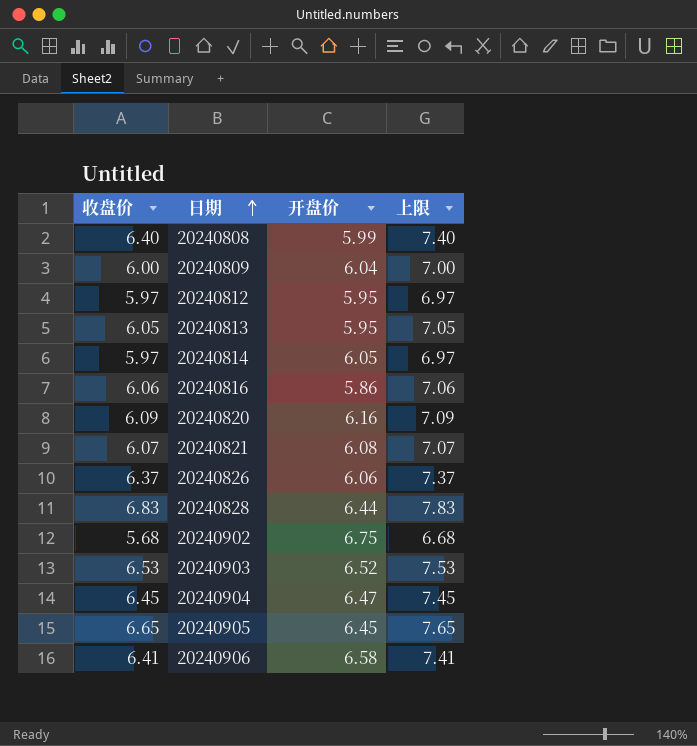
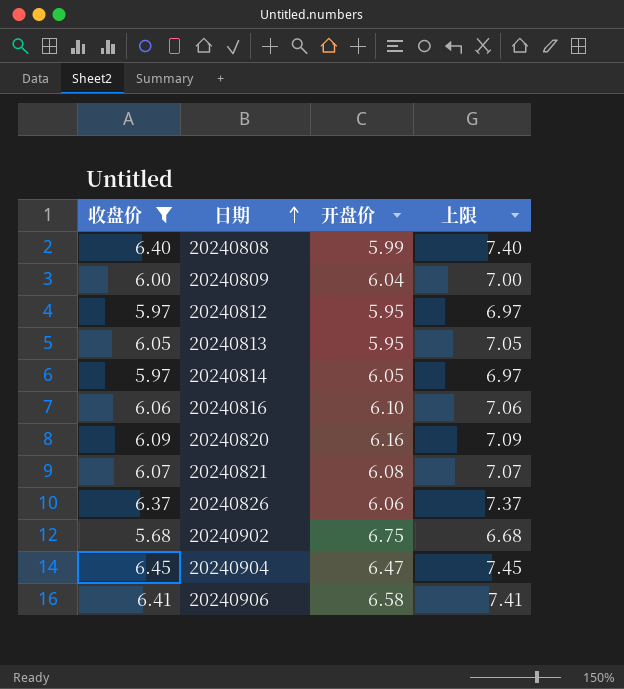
filter: none -> 收盘价 <= 6.45
20240816 | 开盘价: 5.86 -> 6.10

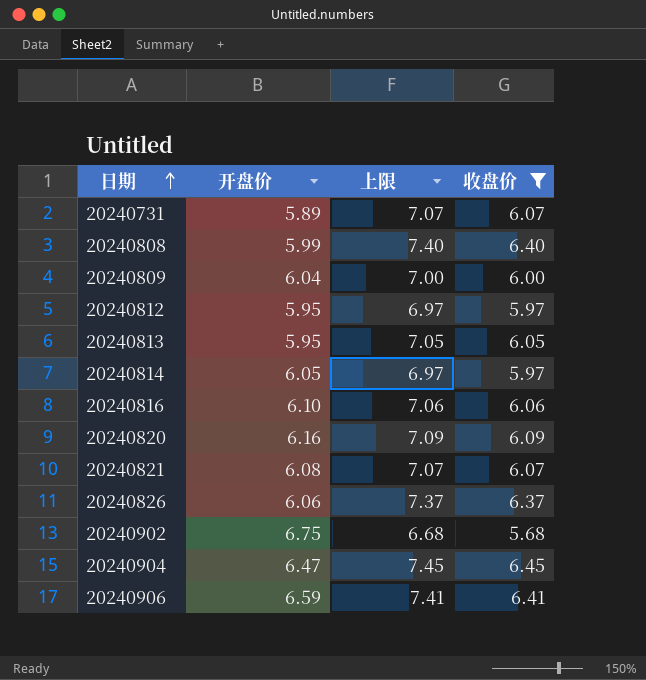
column 收盘价 | position: 1 -> 4
row 20240731: none -> 5.89 | 7.07 | 6.07
20240906 | 开盘价: 6.58 -> 6.59

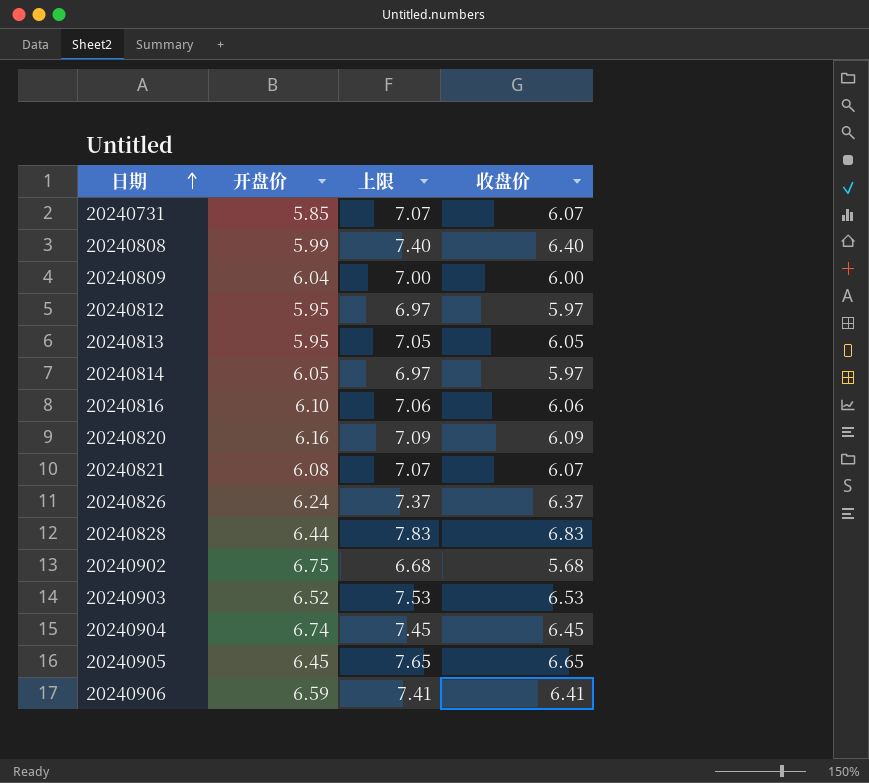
filter: 收盘价 <= 6.45 -> none
20240731 | 开盘价: 5.89 -> 5.85
20240826 | 开盘价: 6.06 -> 6.24
20240904 | 开盘价: 6.47 -> 6.74

